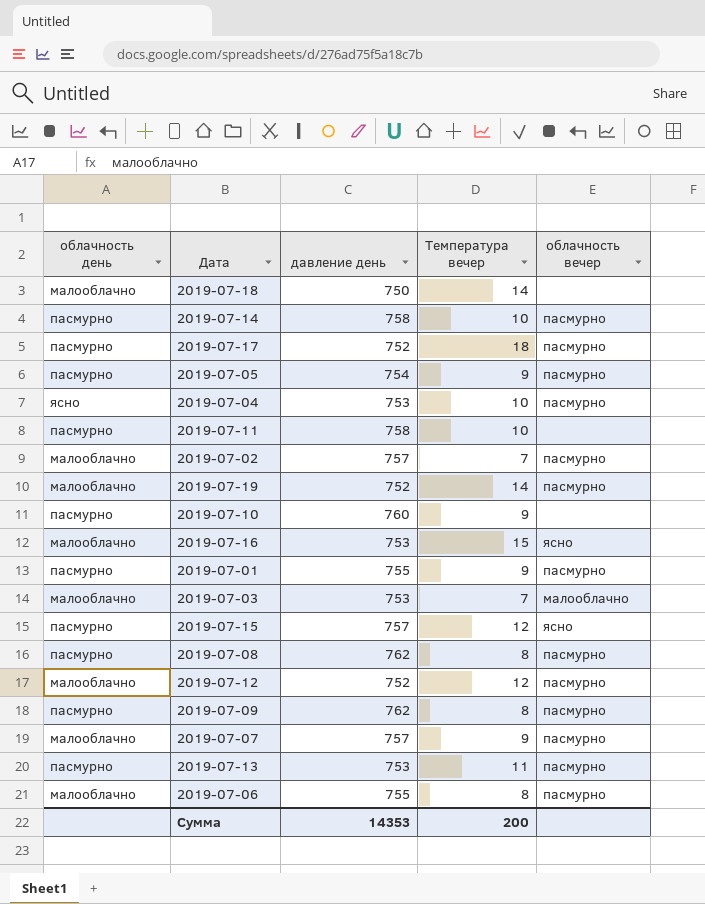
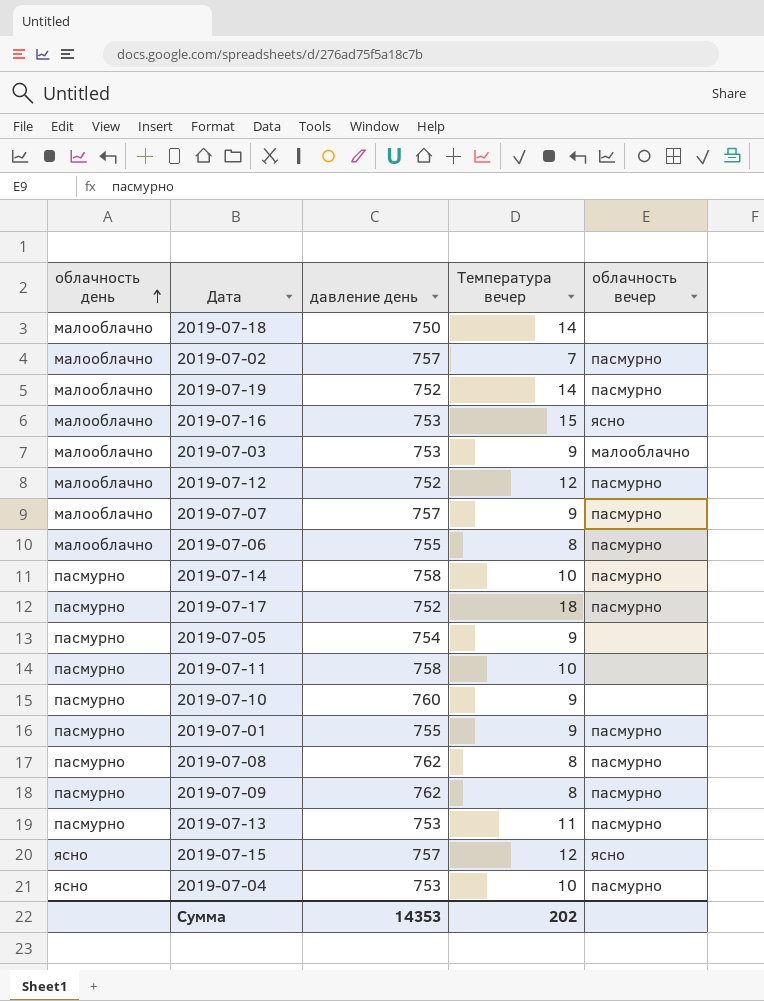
row order: none -> облачность день ascending
2019-07-03 | Температура вечер: 7 -> 9
2019-07-05 | облачность вечер: пасмурно -> none
2019-07-15 | облачность день: пасмурно -> ясно
Сумма | Температура вечер: 200 -> 202

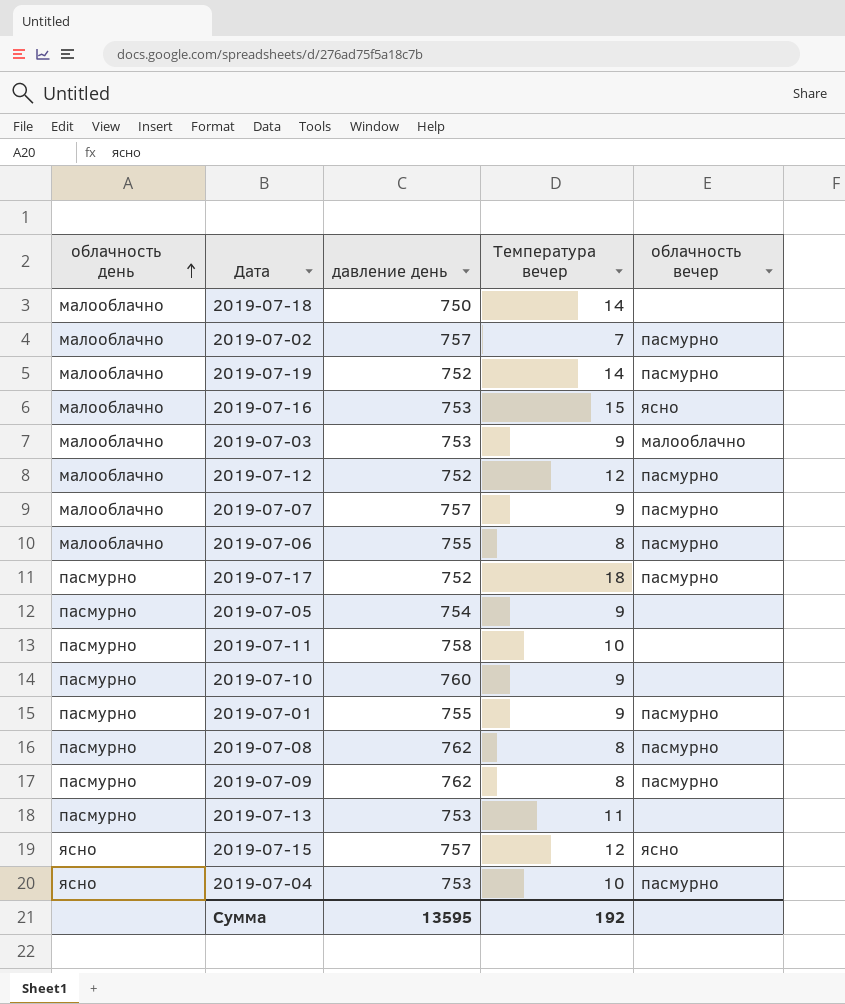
row 2019-07-14: пасмурно | 758 | 10 | пасмурно -> none
2019-07-13 | облачность вечер: пасмурно -> none
Сумма | давление день: 14353 -> 13595
Сумма | Температура вечер: 202 -> 192

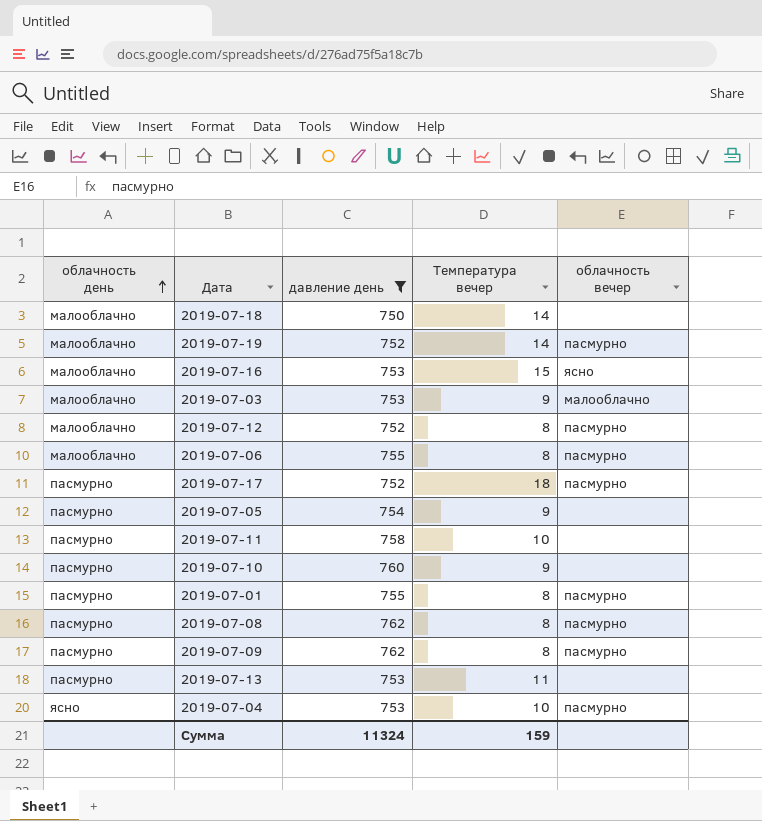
filter: none -> давление день != 757
2019-07-12 | Температура вечер: 12 -> 8
2019-07-01 | Температура вечер: 9 -> 8
Сумма | давление день: 13595 -> 11324
Сумма | Температура вечер: 192 -> 159

